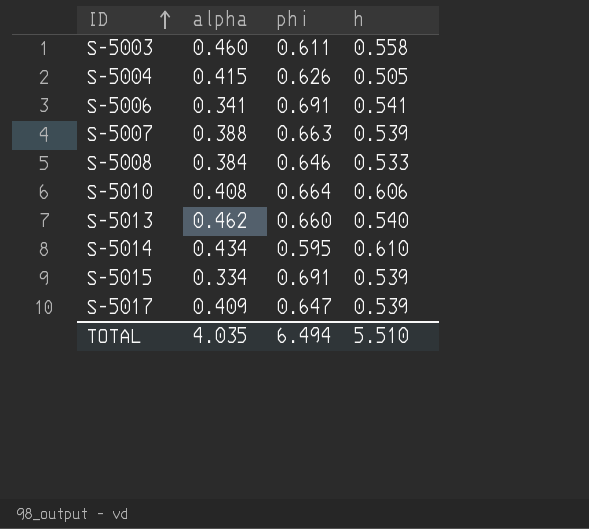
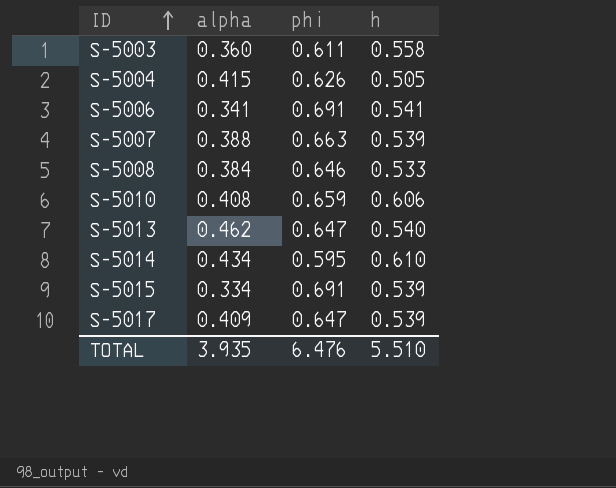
S-5003 | alpha: 0.460 -> 0.360
S-5010 | phi: 0.664 -> 0.659
S-5013 | phi: 0.660 -> 0.647
TOTAL | alpha: 4.035 -> 3.935
TOTAL | phi: 6.494 -> 6.476

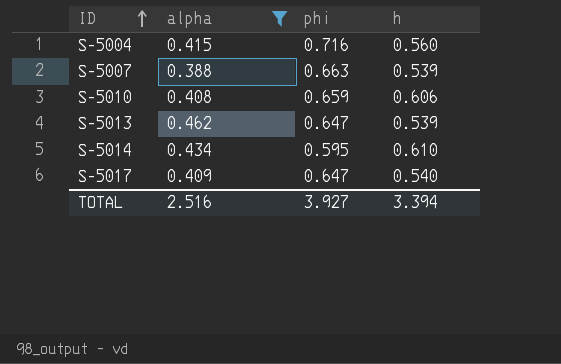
filter: none -> alpha >= 0.388
S-5004 | phi: 0.626 -> 0.716
S-5004 | h: 0.505 -> 0.560
S-5013 | h: 0.540 -> 0.539
S-5017 | h: 0.539 -> 0.540
TOTAL | alpha: 3.935 -> 2.516
TOTAL | phi: 6.476 -> 3.927
TOTAL | h: 5.510 -> 3.394

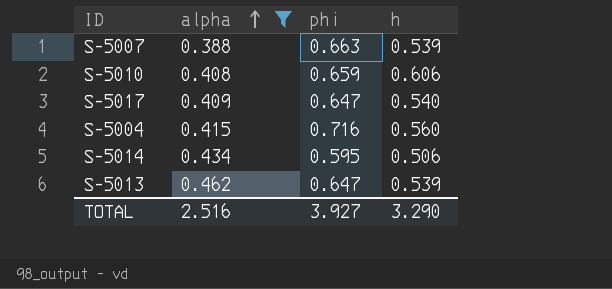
row order: ID ascending -> alpha ascending
S-5014 | h: 0.610 -> 0.506
TOTAL | h: 3.394 -> 3.290

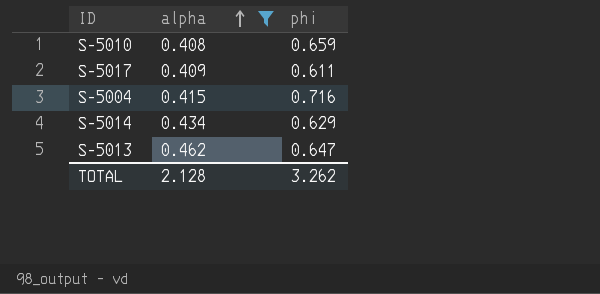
column h | position: 4 -> none
row S-5007: 0.388 | 0.663 | 0.539 -> none
S-5017 | phi: 0.647 -> 0.611
S-5014 | phi: 0.595 -> 0.629
TOTAL | alpha: 2.516 -> 2.128
TOTAL | phi: 3.927 -> 3.262

